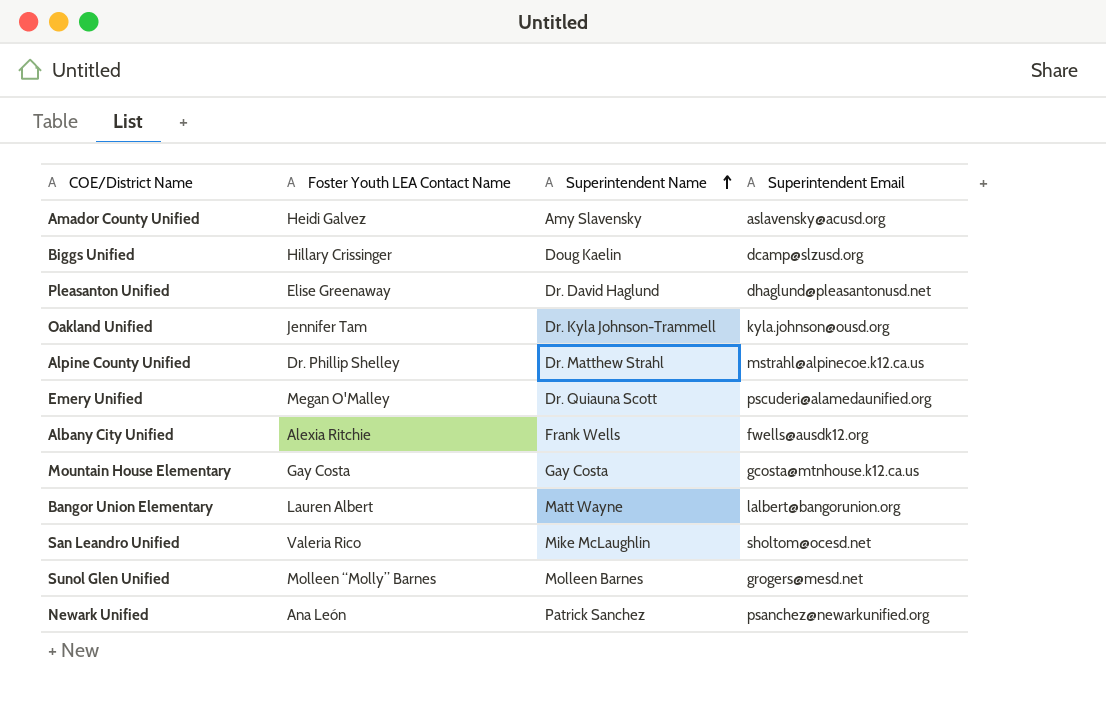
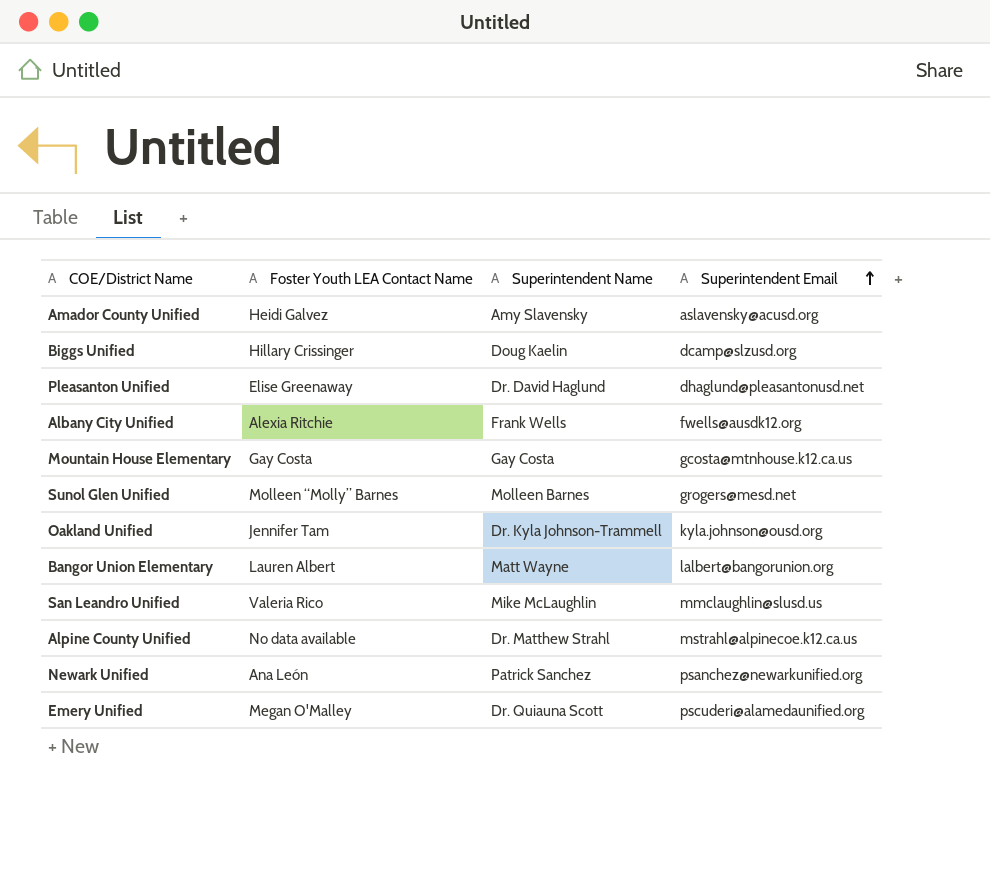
row order: Superintendent Name ascending -> Superintendent Email ascending
San Leandro Unified | Superintendent Email: sholtom@ocesd.net -> mmclaughlin@slusd.us
Alpine County Unified | Foster Youth LEA Contact Name: Dr. Phillip Shelley -> No data available

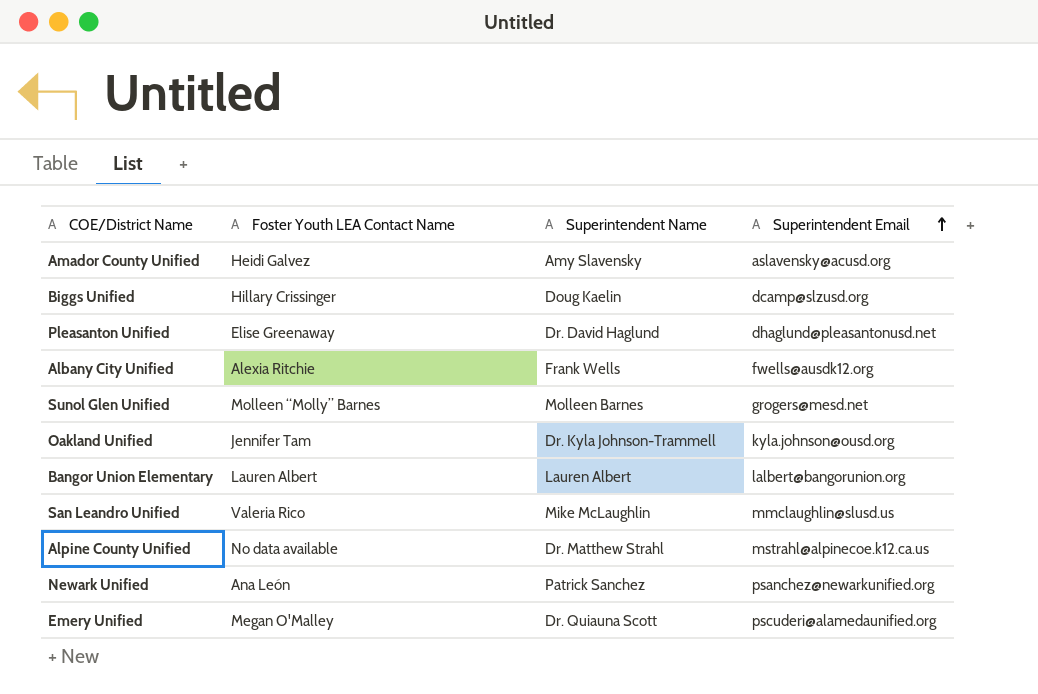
row Mountain House Elementary: Gay Costa | Gay Costa | gcosta@mtnhouse.k12.ca.us -> none
Bangor Union Elementary | Superintendent Name: Matt Wayne -> Lauren Albert

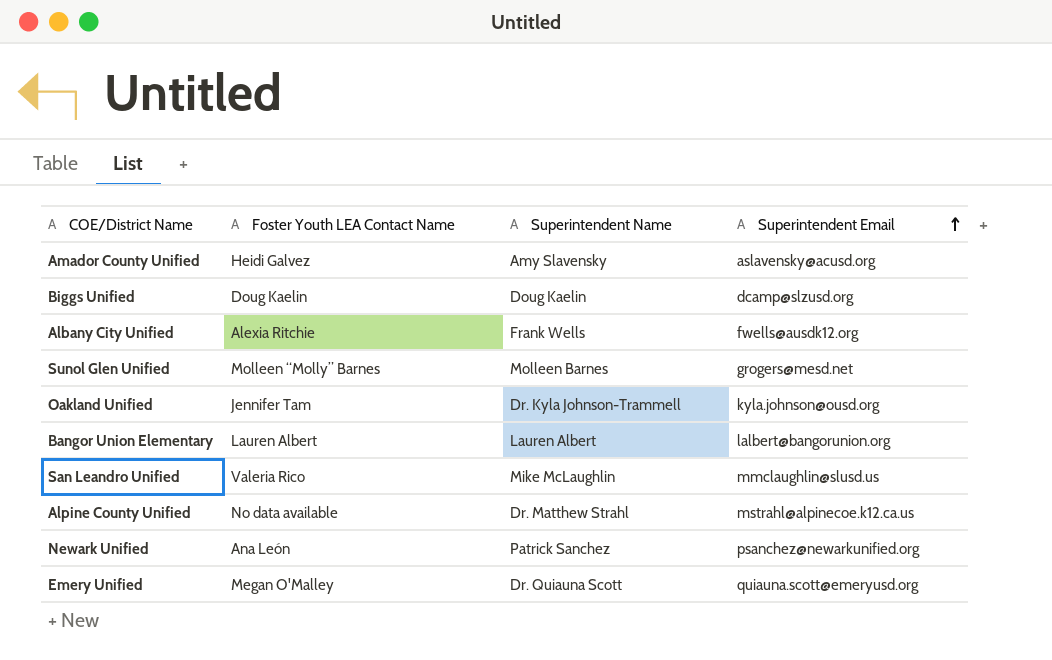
row Pleasanton Unified: Elise Greenaway | Dr. David Haglund | dhaglund@pleasantonusd.net -> none
Biggs Unified | Foster Youth LEA Contact Name: Hillary Crissinger -> Doug Kaelin
Emery Unified | Superintendent Email: pscuderi@alamedaunified.org -> quiauna.scott@emeryusd.org

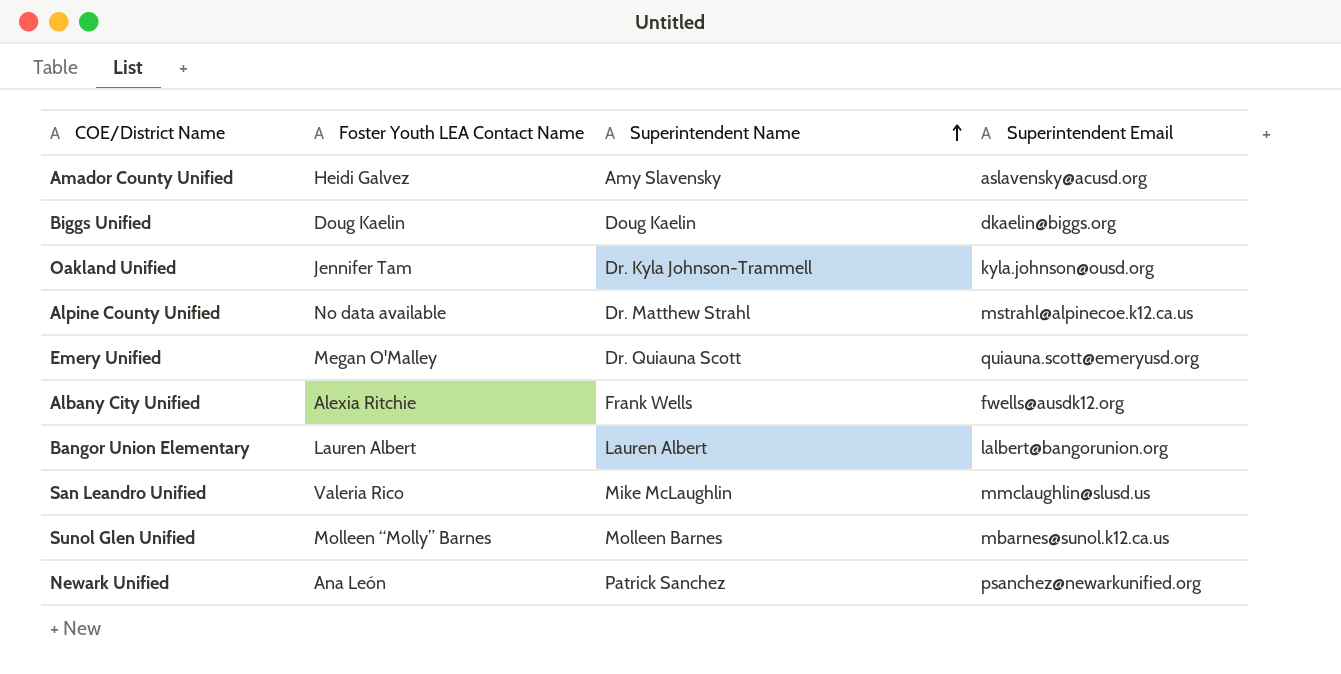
row order: Superintendent Email ascending -> Superintendent Name ascending
Biggs Unified | Superintendent Email: dcamp@slzusd.org -> dkaelin@biggs.org
Sunol Glen Unified | Superintendent Email: grogers@mesd.net -> mbarnes@sunol.k12.ca.us

